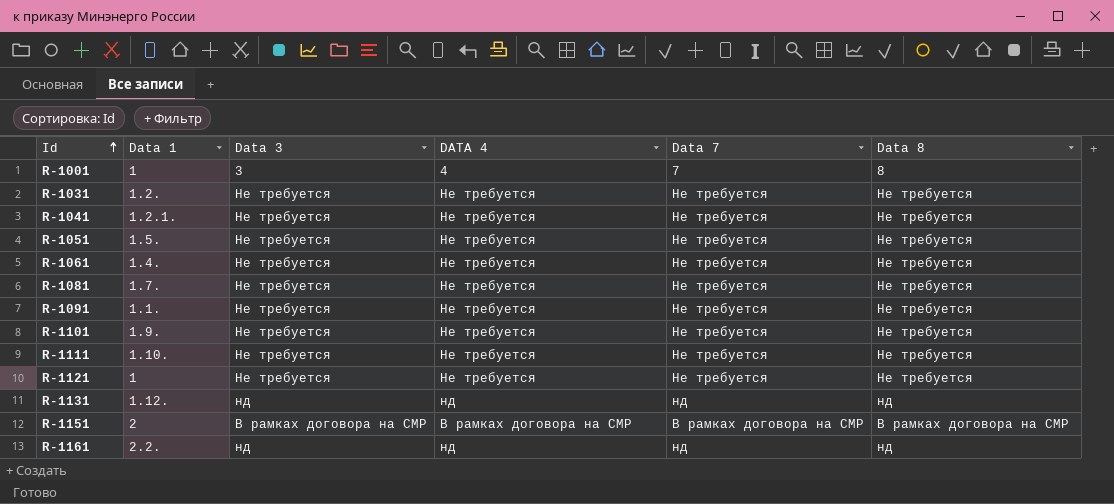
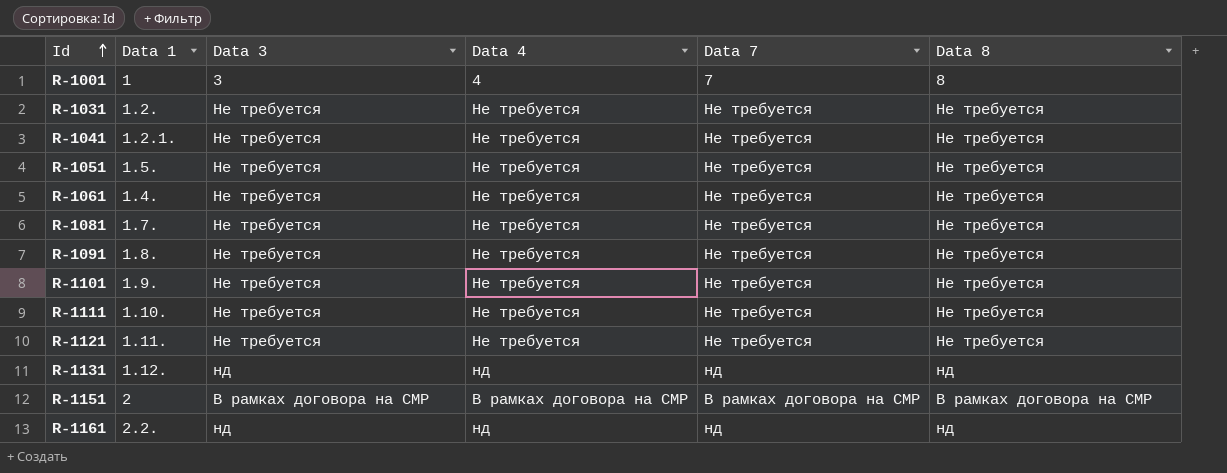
column name: DATA 4 -> Data 4
R-1091 | Data 1: 1.1. -> 1.8.
R-1121 | Data 1: 1 -> 1.11.

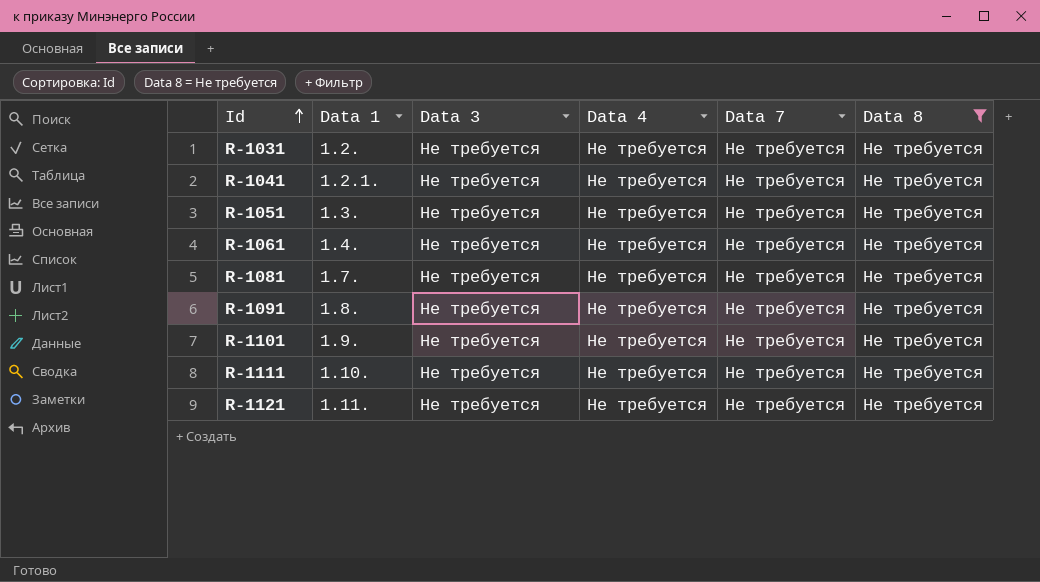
filter: none -> Data 8 = Не требуется
R-1051 | Data 1: 1.5. -> 1.3.

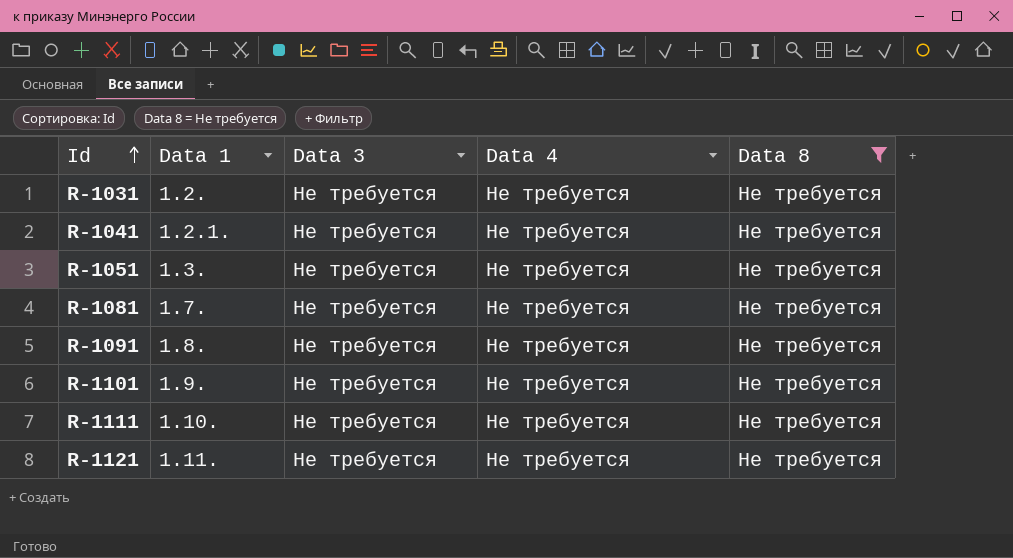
column Data 7 | position: 5 -> none
row R-1061: 1.4. | Не требуется | Не требуется | Не требуется | Не требуется -> none

